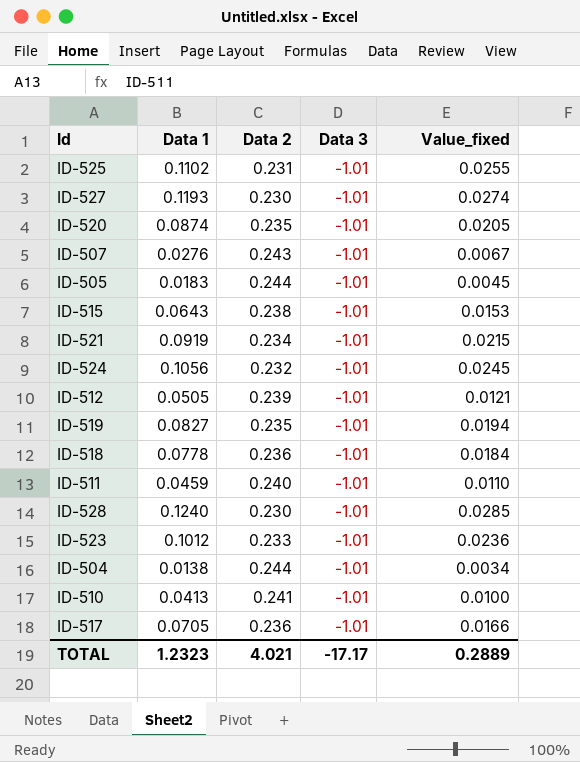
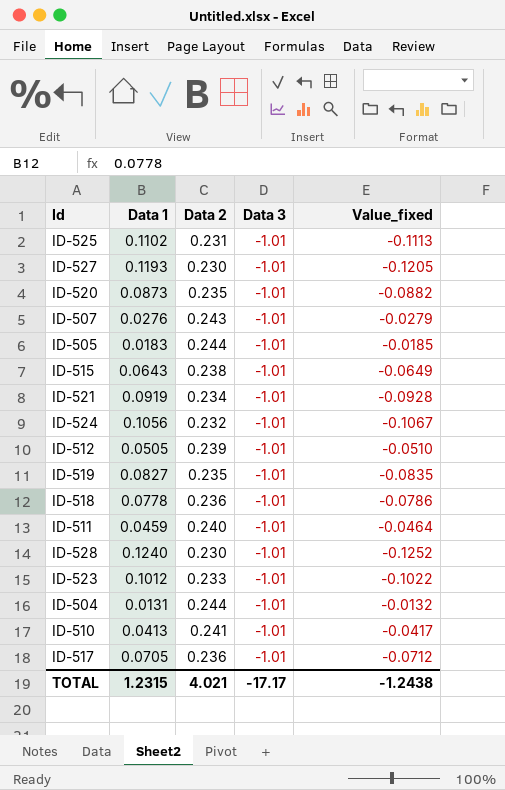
column Value_fixed | formula: [Data 1] * [Data 2] -> [Data 1] * [Data 3]
ID-520 | Data 1: 0.0874 -> 0.0873
ID-504 | Data 1: 0.0138 -> 0.0131
TOTAL | Data 1: 1.2323 -> 1.2315
TOTAL | Value_fixed: 0.2889 -> -1.2438

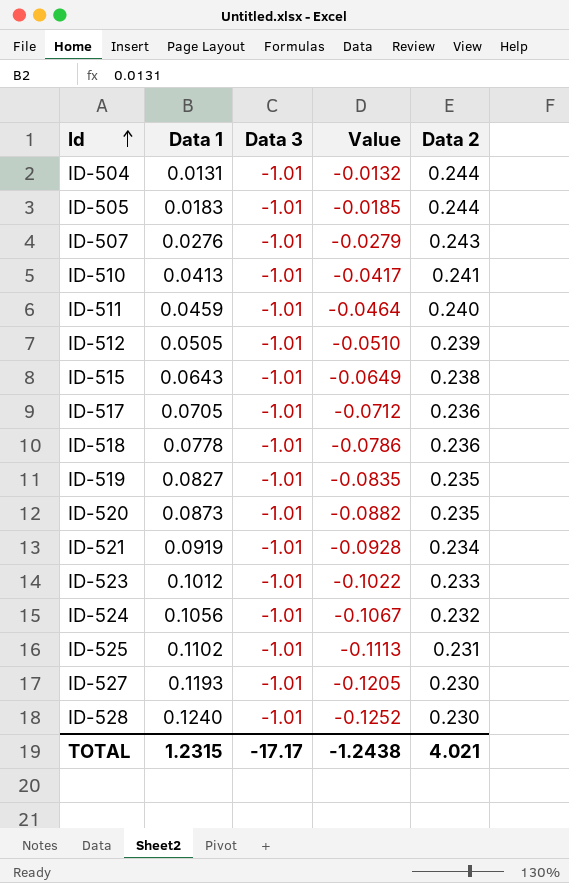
row order: none -> Id ascending
column name: Value_fixed -> Value
column Data 2 | position: 3 -> 5

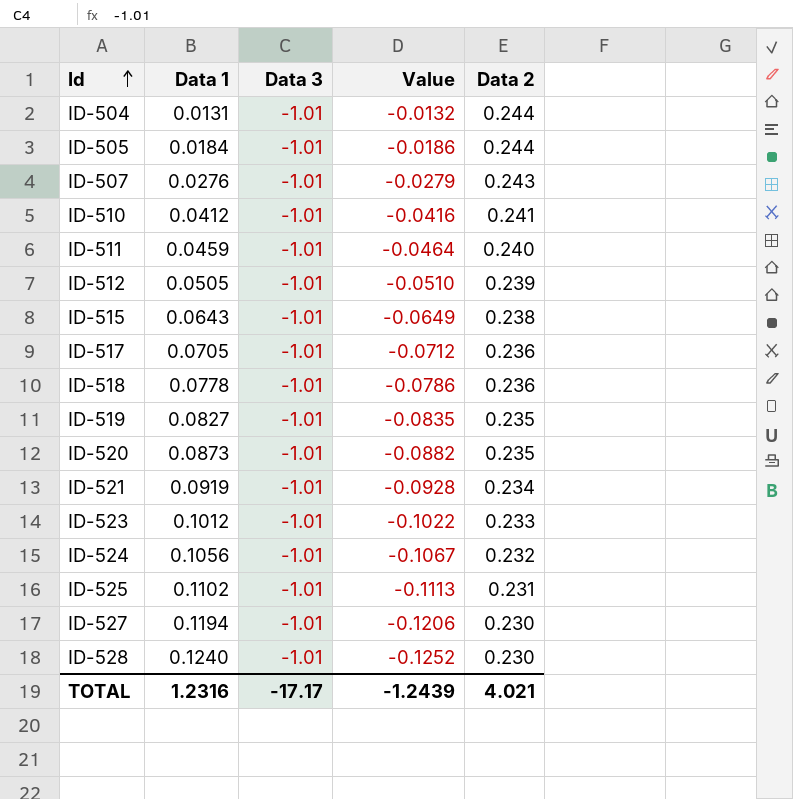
ID-505 | Data 1: 0.0183 -> 0.0184
ID-505 | Value: -0.0185 -> -0.0186
ID-510 | Data 1: 0.0413 -> 0.0412
ID-510 | Value: -0.0417 -> -0.0416
ID-527 | Data 1: 0.1193 -> 0.1194
ID-527 | Value: -0.1205 -> -0.1206
TOTAL | Data 1: 1.2315 -> 1.2316
TOTAL | Value: -1.2438 -> -1.2439

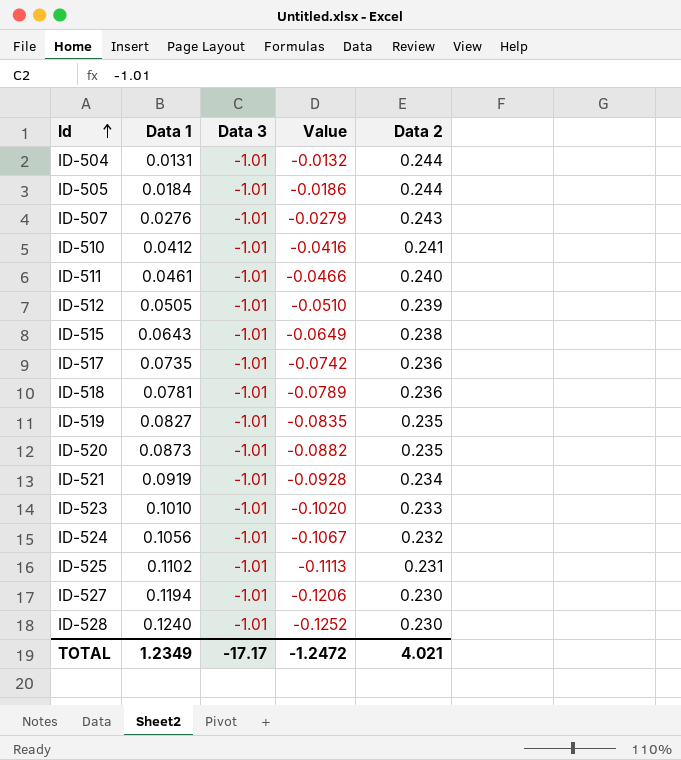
ID-511 | Data 1: 0.0459 -> 0.0461
ID-511 | Value: -0.0464 -> -0.0466
ID-517 | Data 1: 0.0705 -> 0.0735
ID-517 | Value: -0.0712 -> -0.0742
ID-518 | Data 1: 0.0778 -> 0.0781
ID-518 | Value: -0.0786 -> -0.0789
ID-523 | Data 1: 0.1012 -> 0.1010
ID-523 | Value: -0.1022 -> -0.1020
TOTAL | Data 1: 1.2316 -> 1.2349
TOTAL | Value: -1.2439 -> -1.2472

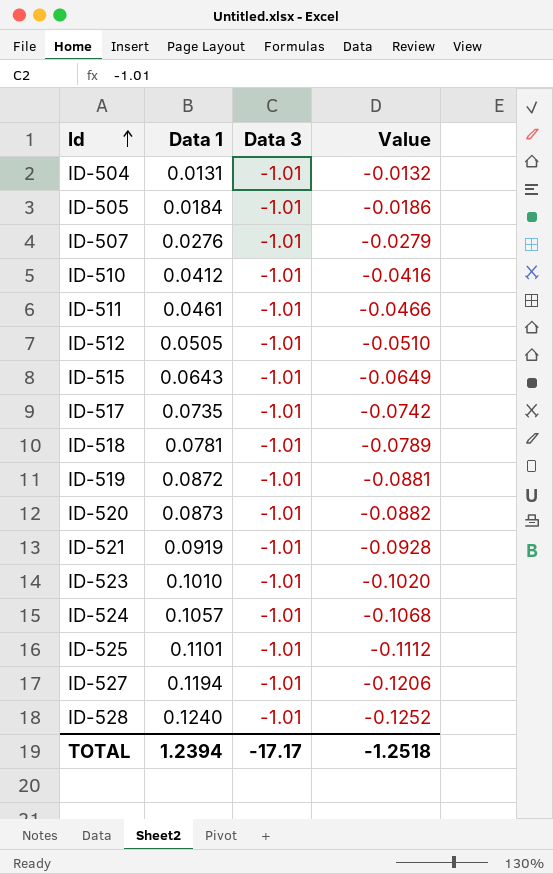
column Data 2 | position: 5 -> none
ID-519 | Data 1: 0.0827 -> 0.0872
ID-519 | Value: -0.0835 -> -0.0881
ID-524 | Data 1: 0.1056 -> 0.1057
ID-524 | Value: -0.1067 -> -0.1068
ID-525 | Data 1: 0.1102 -> 0.1101
ID-525 | Value: -0.1113 -> -0.1112
TOTAL | Data 1: 1.2349 -> 1.2394
TOTAL | Value: -1.2472 -> -1.2518

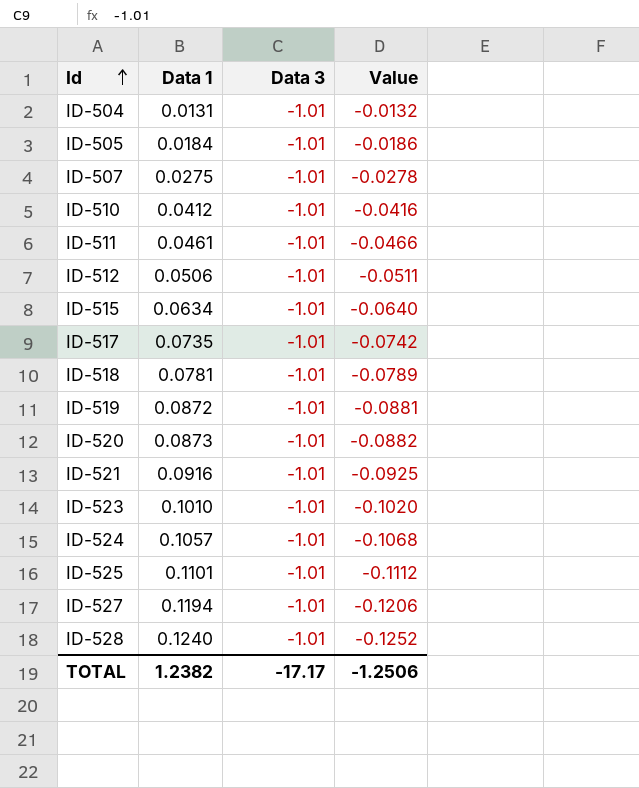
ID-507 | Data 1: 0.0276 -> 0.0275
ID-507 | Value: -0.0279 -> -0.0278
ID-512 | Data 1: 0.0505 -> 0.0506
ID-512 | Value: -0.0510 -> -0.0511
ID-515 | Data 1: 0.0643 -> 0.0634
ID-515 | Value: -0.0649 -> -0.0640
ID-521 | Data 1: 0.0919 -> 0.0916
ID-521 | Value: -0.0928 -> -0.0925
TOTAL | Data 1: 1.2394 -> 1.2382
TOTAL | Value: -1.2518 -> -1.2506

